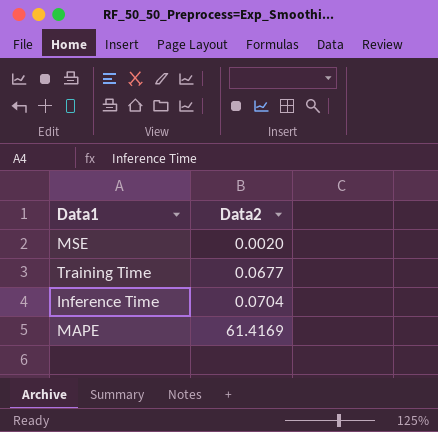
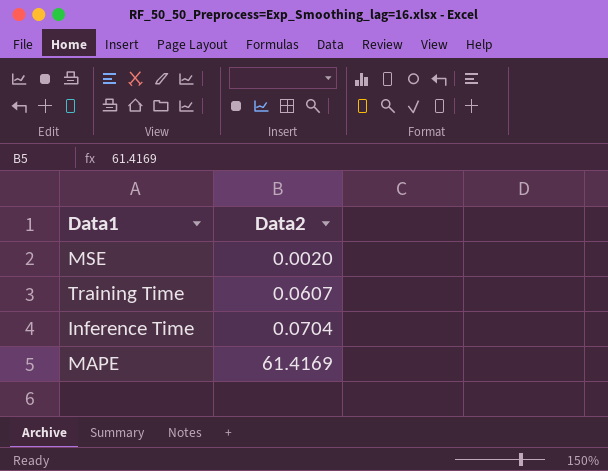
Training Time | Data2: 0.0677 -> 0.0607

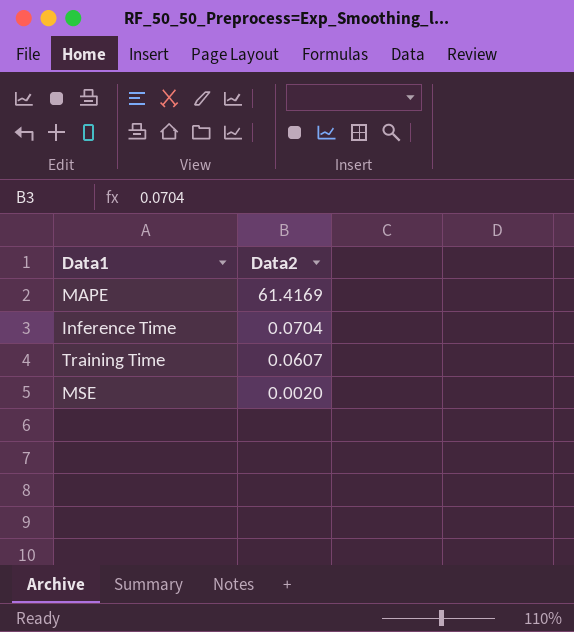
row order: Data2 ascending -> Data2 descending

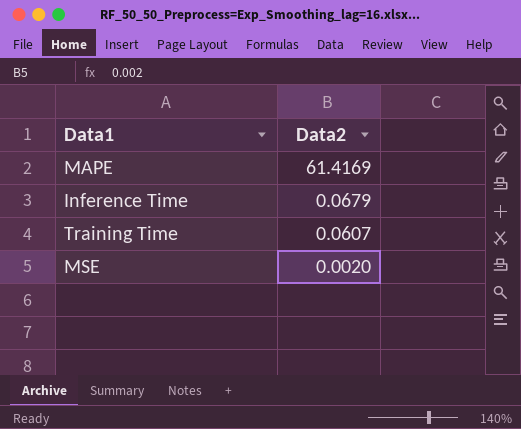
Inference Time | Data2: 0.0704 -> 0.0679

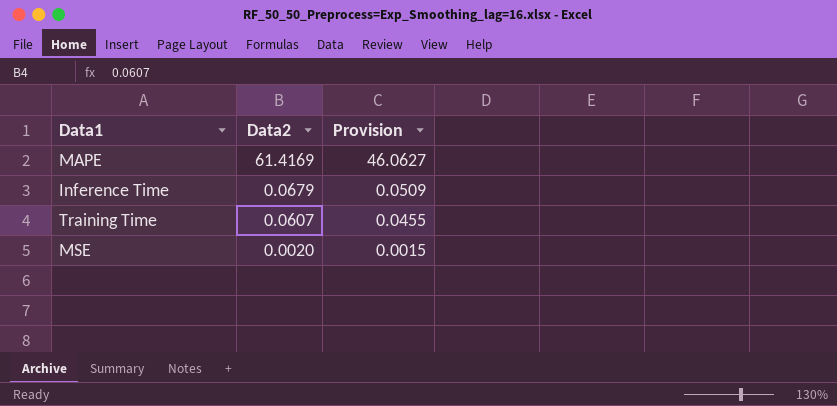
column Provision | formula: none -> [Data2] * 0.75

